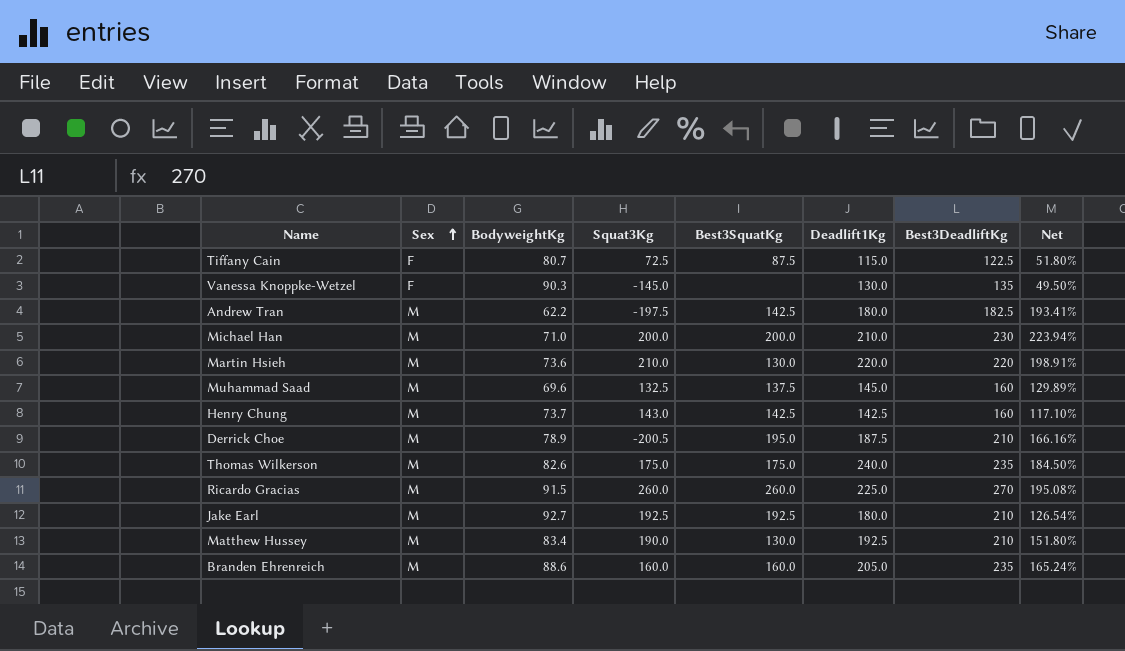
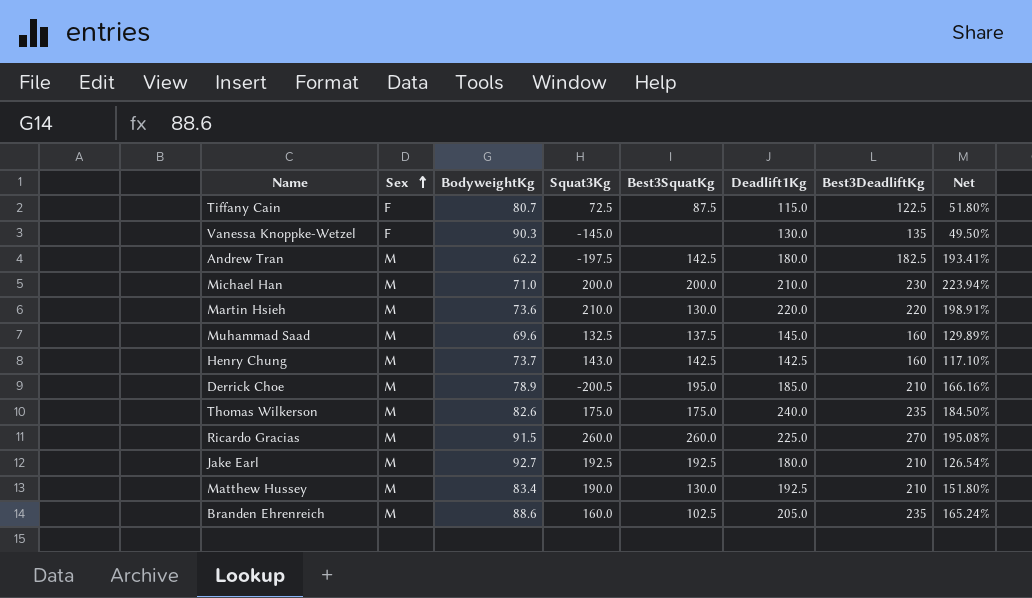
Derrick Choe | Deadlift1Kg: 187.5 -> 185.0
Branden Ehrenreich | Best3SquatKg: 160.0 -> 102.5

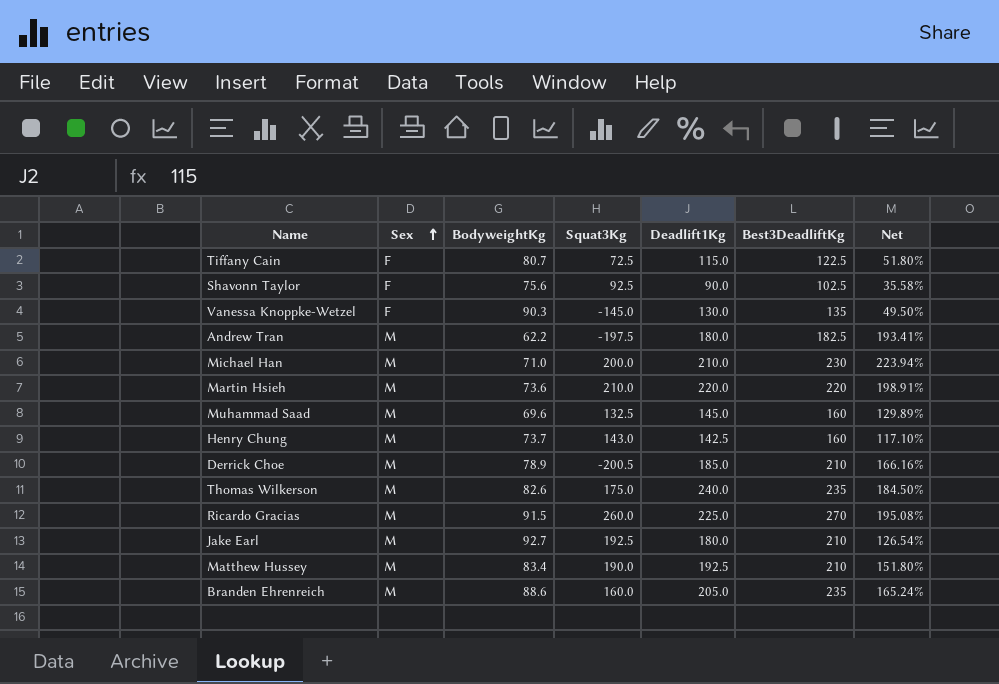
column Best3SquatKg | position: 5 -> none
row Shavonn Taylor: none -> F | 75.6 | 92.5 | 90.0 | 102.5 | 35.58%

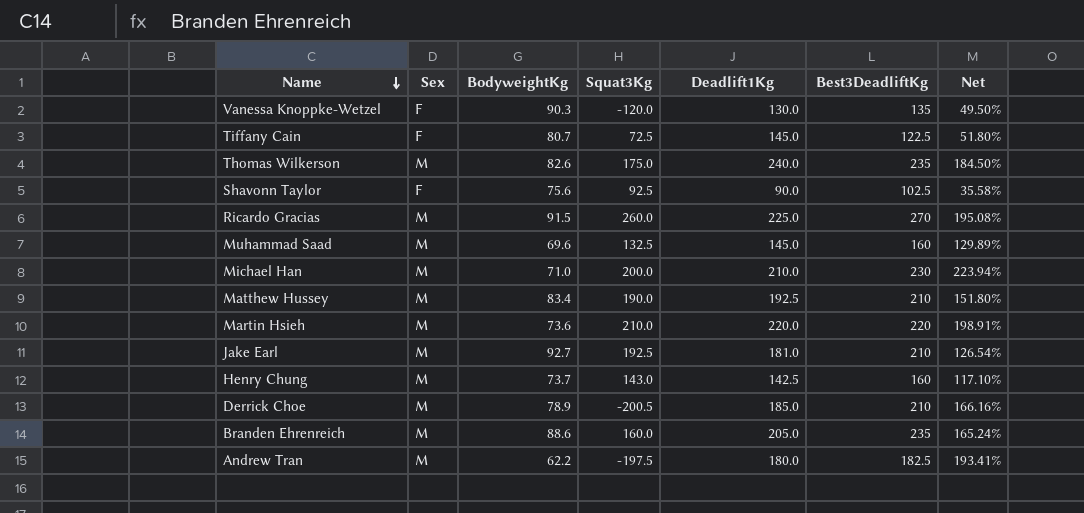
row order: Sex ascending -> Name descending
Vanessa Knoppke-Wetzel | Squat3Kg: -145.0 -> -120.0
Tiffany Cain | Deadlift1Kg: 115.0 -> 145.0
Jake Earl | Deadlift1Kg: 180.0 -> 181.0

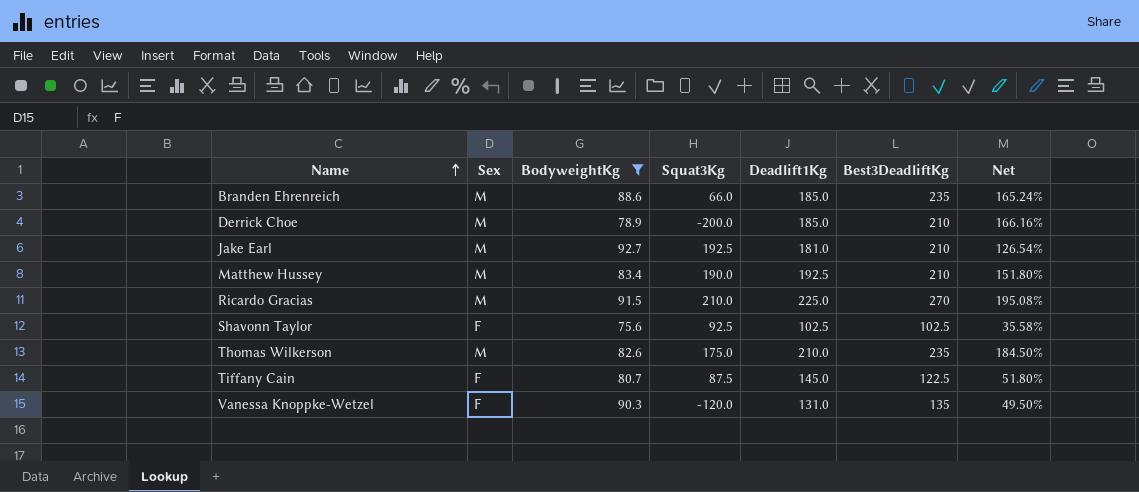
filter: none -> BodyweightKg >= 75.6
row order: Name descending -> Name ascending
Branden Ehrenreich | Squat3Kg: 160.0 -> 66.0
Branden Ehrenreich | Deadlift1Kg: 205.0 -> 185.0
Derrick Choe | Squat3Kg: -200.5 -> -200.0
Ricardo Gracias | Squat3Kg: 260.0 -> 210.0
Shavonn Taylor | Deadlift1Kg: 90.0 -> 102.5
Thomas Wilkerson | Deadlift1Kg: 240.0 -> 210.0
Tiffany Cain | Squat3Kg: 72.5 -> 87.5
Vanessa Knoppke-Wetzel | Deadlift1Kg: 130.0 -> 131.0

